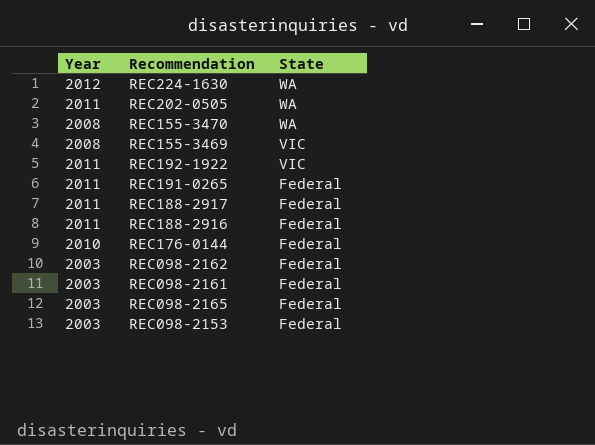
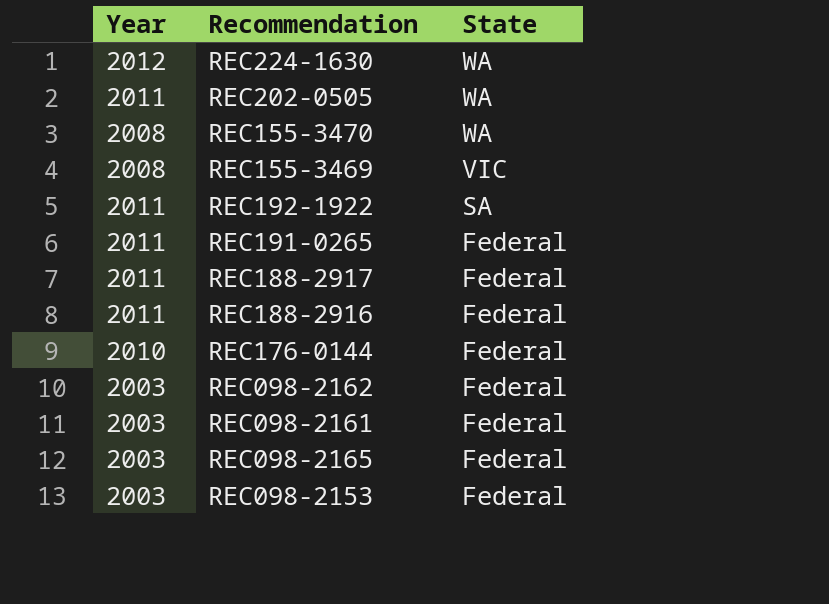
REC192-1922 | State: VIC -> SA

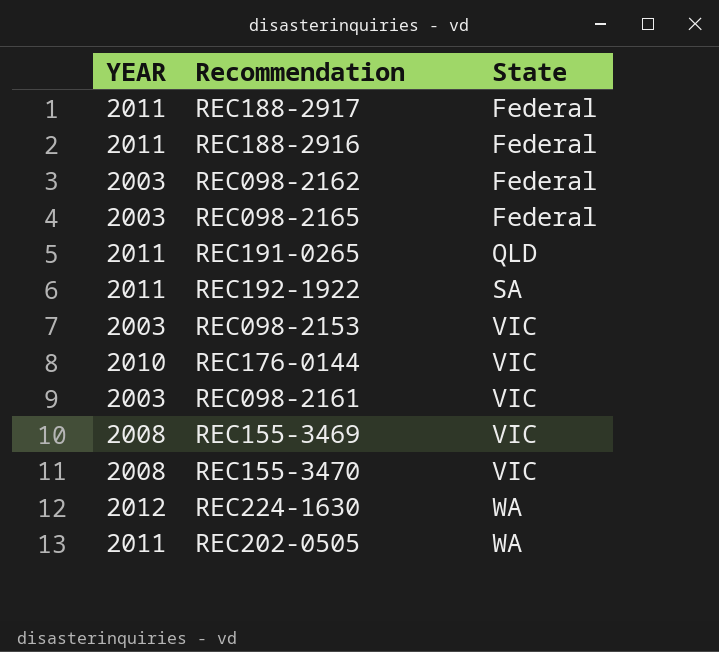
row order: State descending -> State ascending
column name: Year -> YEAR
REC191-0265 | State: Federal -> QLD
REC098-2153 | State: Federal -> VIC
REC176-0144 | State: Federal -> VIC
REC098-2161 | State: Federal -> VIC
REC155-3470 | State: WA -> VIC

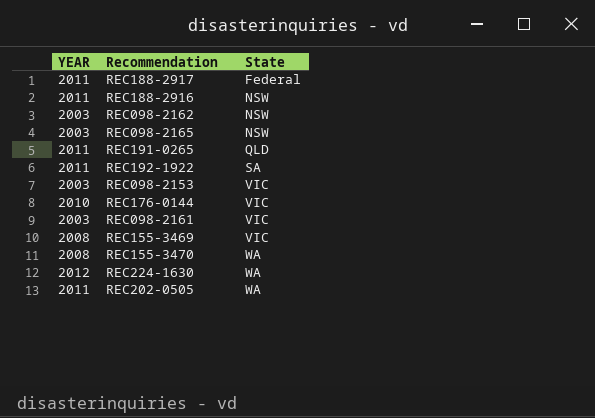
REC188-2916 | State: Federal -> NSW
REC098-2162 | State: Federal -> NSW
REC098-2165 | State: Federal -> NSW
REC155-3470 | State: VIC -> WA

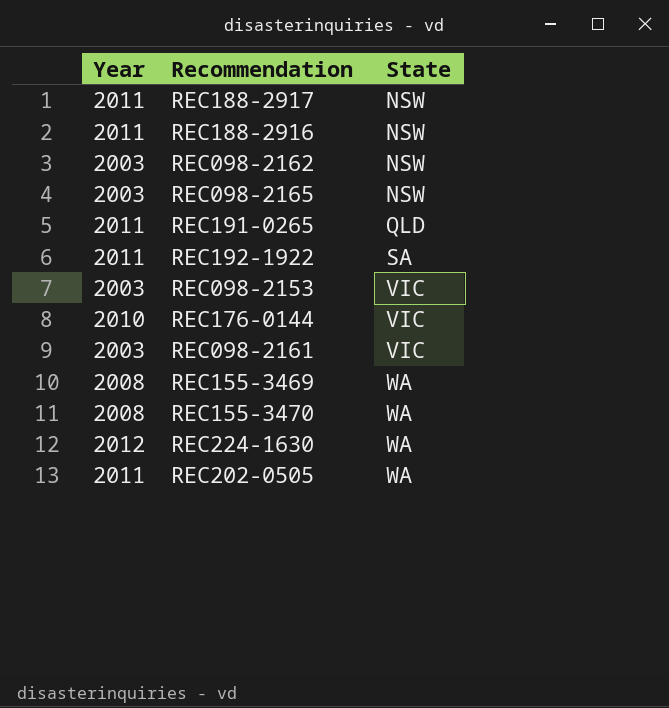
column name: YEAR -> Year
REC188-2917 | State: Federal -> NSW
REC155-3469 | State: VIC -> WA

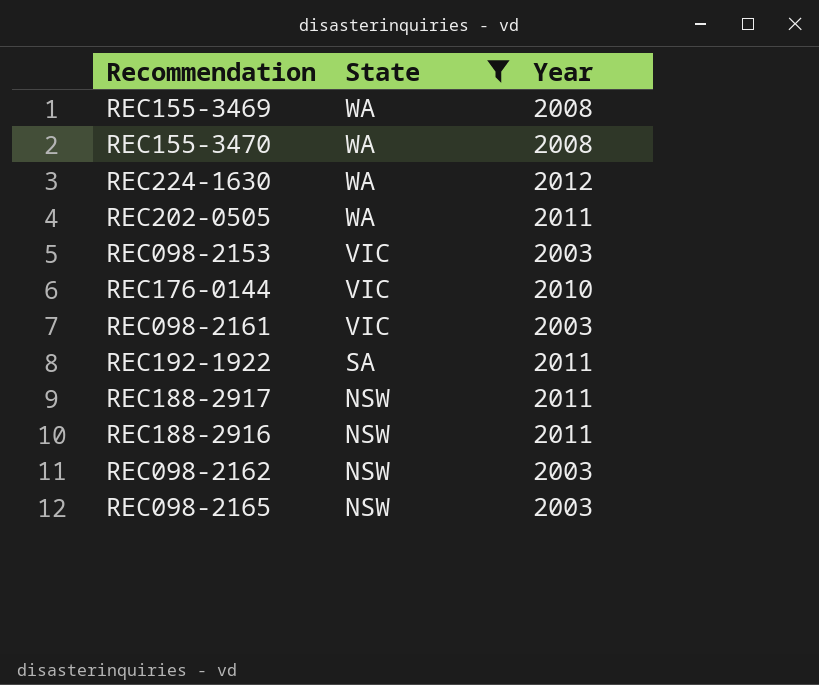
filter: none -> State != QLD
row order: State ascending -> State descending
column Year | position: 1 -> 3

